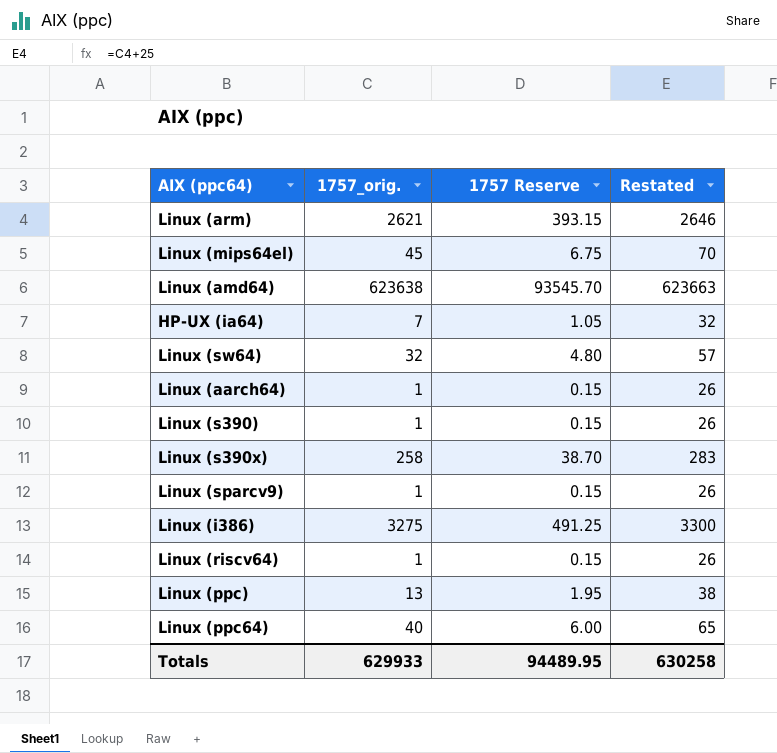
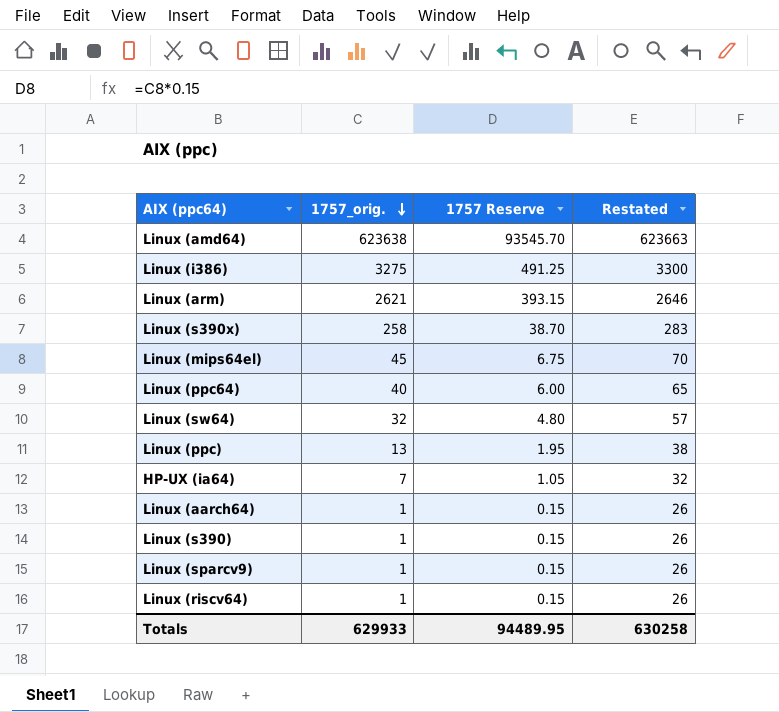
row order: none -> 1757_orig. descending

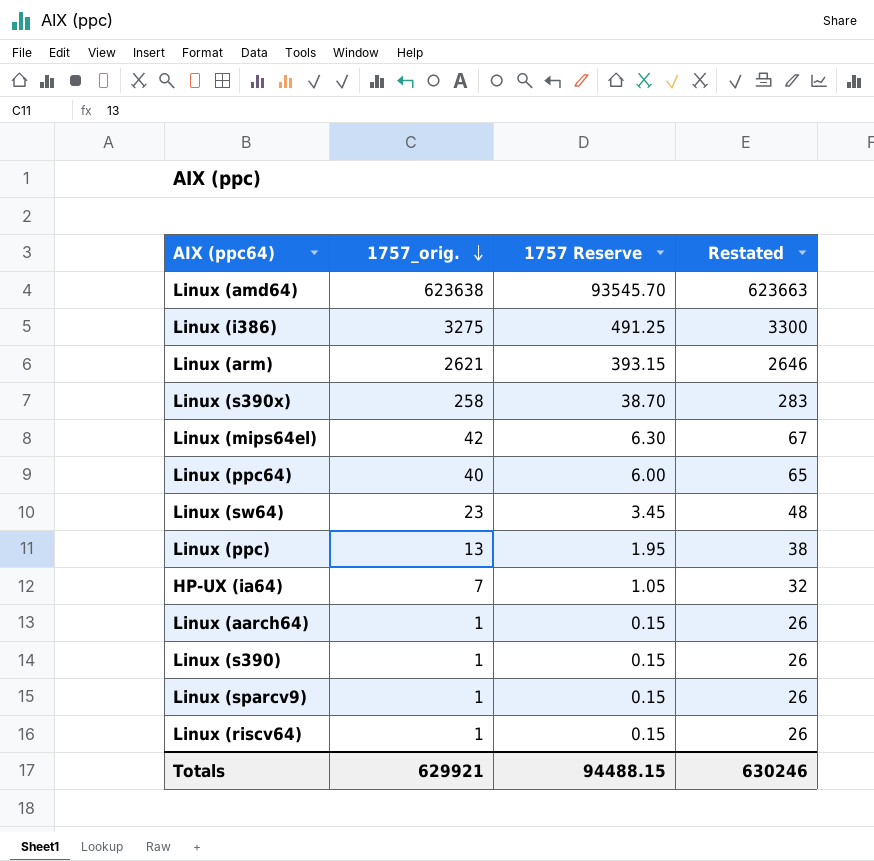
Linux (mips64el) | 1757_orig.: 45 -> 42
Linux (mips64el) | 1757 Reserve: 6.75 -> 6.30
Linux (mips64el) | Restated: 70 -> 67
Linux (sw64) | 1757_orig.: 32 -> 23
Linux (sw64) | 1757 Reserve: 4.80 -> 3.45
Linux (sw64) | Restated: 57 -> 48
Totals | 1757_orig.: 629933 -> 629921
Totals | 1757 Reserve: 94489.95 -> 94488.15
Totals | Restated: 630258 -> 630246

